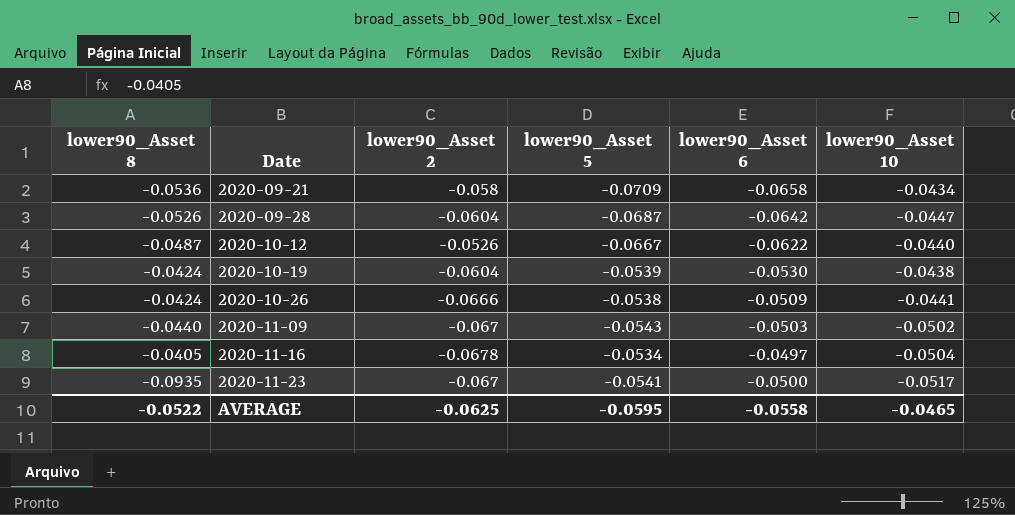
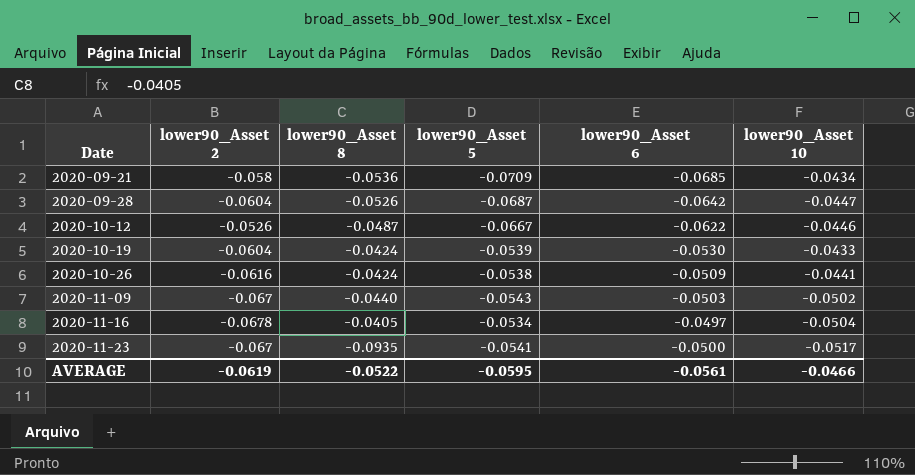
column lower90_Asset 8 | position: 1 -> 3
2020-09-21 | lower90_Asset 6: -0.0658 -> -0.0685
2020-10-12 | lower90_Asset 10: -0.0440 -> -0.0446
2020-10-19 | lower90_Asset 10: -0.0438 -> -0.0433
2020-10-26 | lower90_Asset 2: -0.0666 -> -0.0616
AVERAGE | lower90_Asset 2: -0.0625 -> -0.0619
AVERAGE | lower90_Asset 6: -0.0558 -> -0.0561
AVERAGE | lower90_Asset 10: -0.0465 -> -0.0466

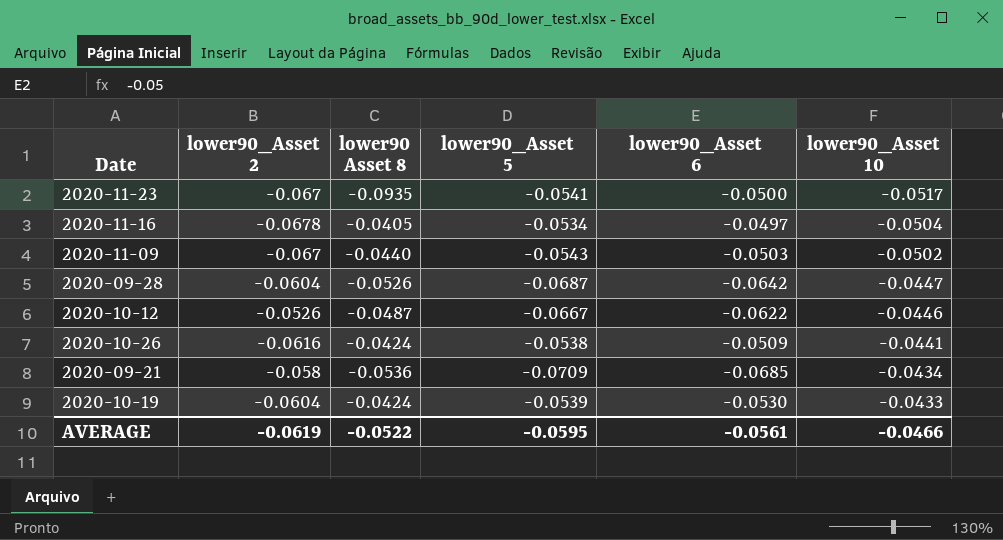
row order: Date ascending -> lower90_Asset 10 ascending
column name: lower90_Asset 8 -> lower90 Asset 8

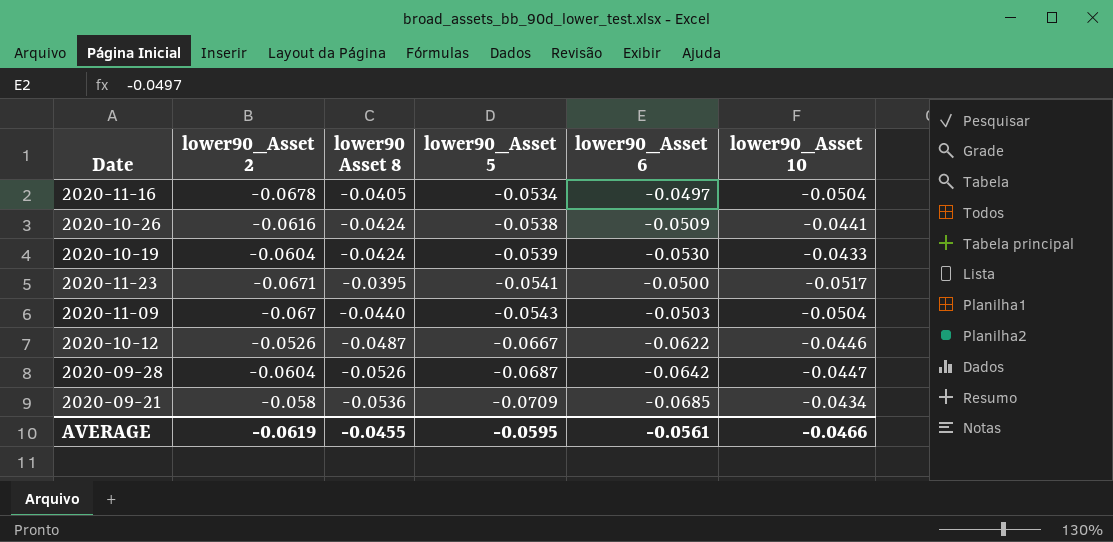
row order: lower90_Asset 10 ascending -> lower90_Asset 5 descending
2020-11-23 | lower90_Asset 2: -0.067 -> -0.0671
2020-11-23 | lower90 Asset 8: -0.0935 -> -0.0395
2020-11-09 | lower90_Asset 10: -0.0502 -> -0.0504
AVERAGE | lower90 Asset 8: -0.0522 -> -0.0455

